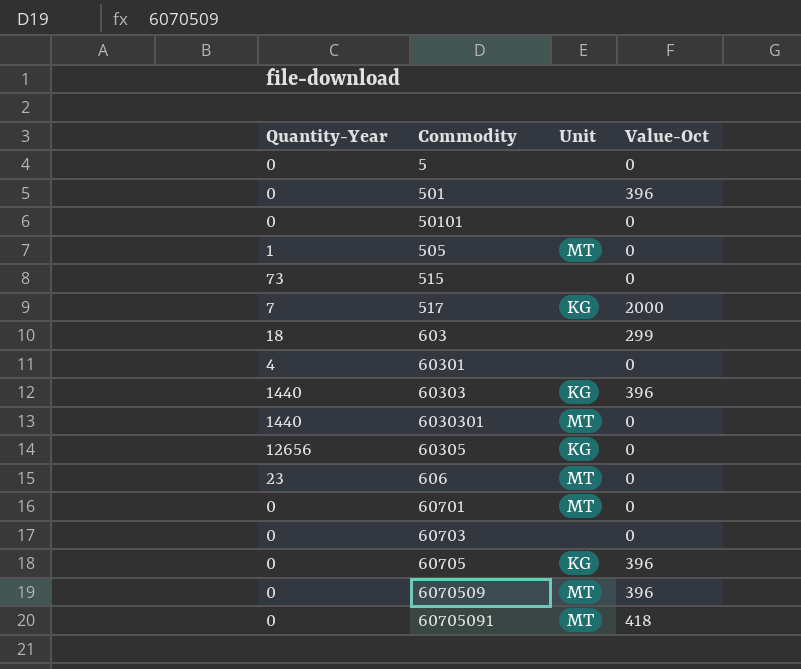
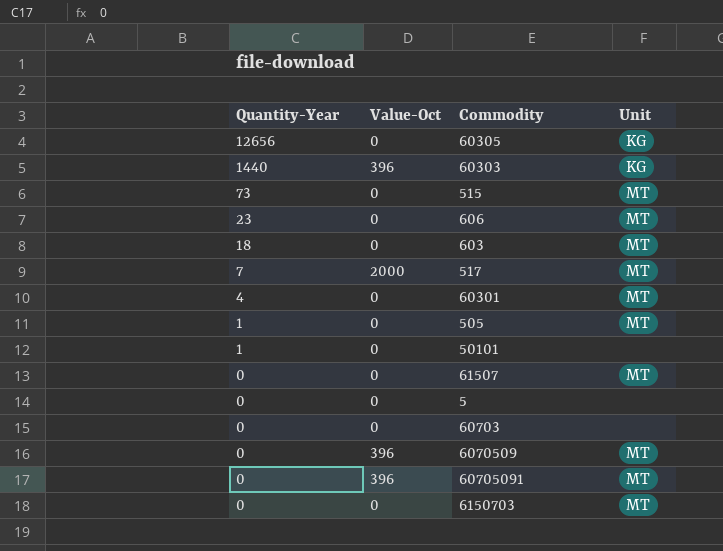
row order: none -> Quantity-Year descending
column Value-Oct | position: 4 -> 2
row 501: 0 | none | 396 -> none
row 6030301: 1440 | MT | 0 -> none
row 60701: 0 | MT | 0 -> none
row 60705: 0 | KG | 396 -> none
515 | Unit: none -> MT
603 | Value-Oct: 299 -> 0
603 | Unit: none -> MT
517 | Unit: KG -> MT
60301 | Unit: none -> MT
50101 | Quantity-Year: 0 -> 1
row 61507: none -> 0 | 0 | MT
60705091 | Value-Oct: 418 -> 396
row 6150703: none -> 0 | 0 | MT

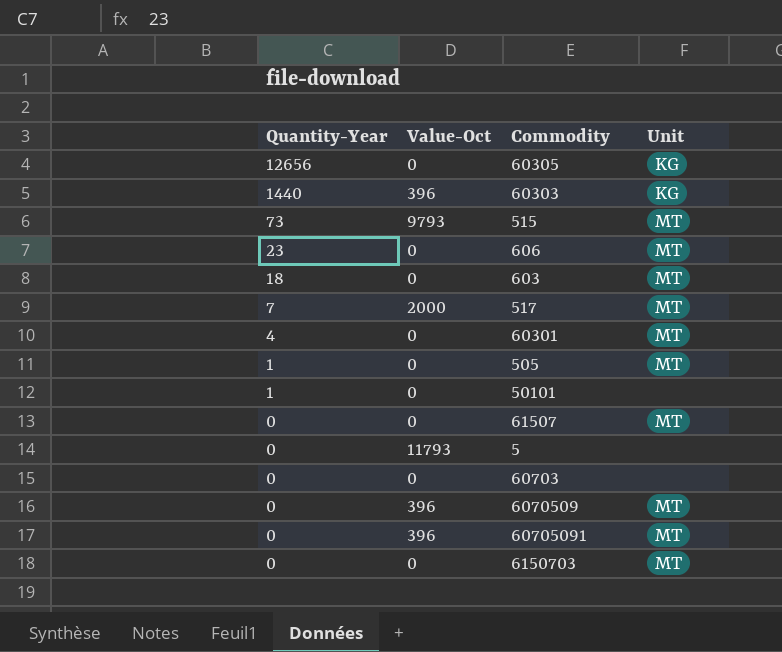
515 | Value-Oct: 0 -> 9793
5 | Value-Oct: 0 -> 11793

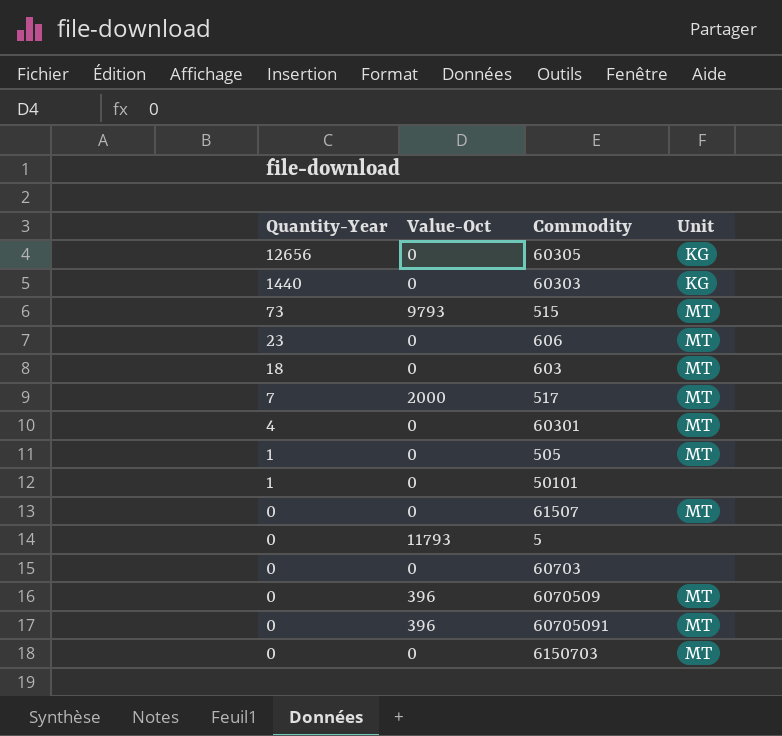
60303 | Value-Oct: 396 -> 0

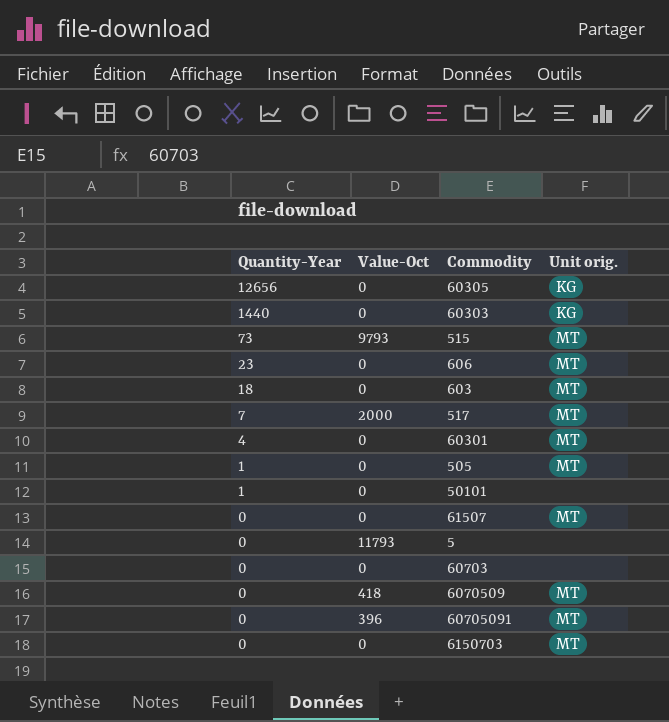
column name: Unit -> Unit orig.
6070509 | Value-Oct: 396 -> 418

